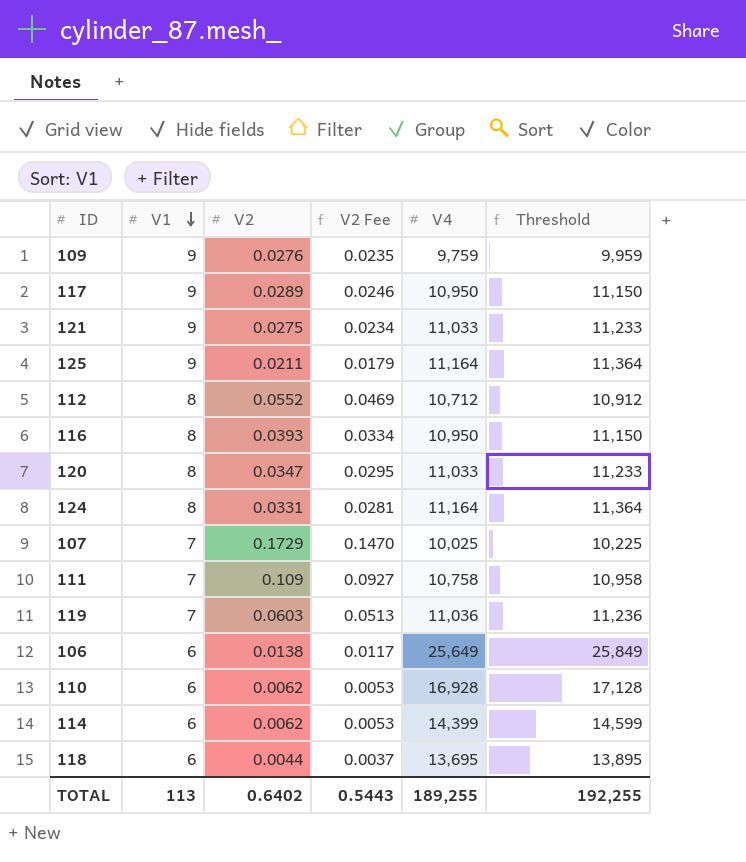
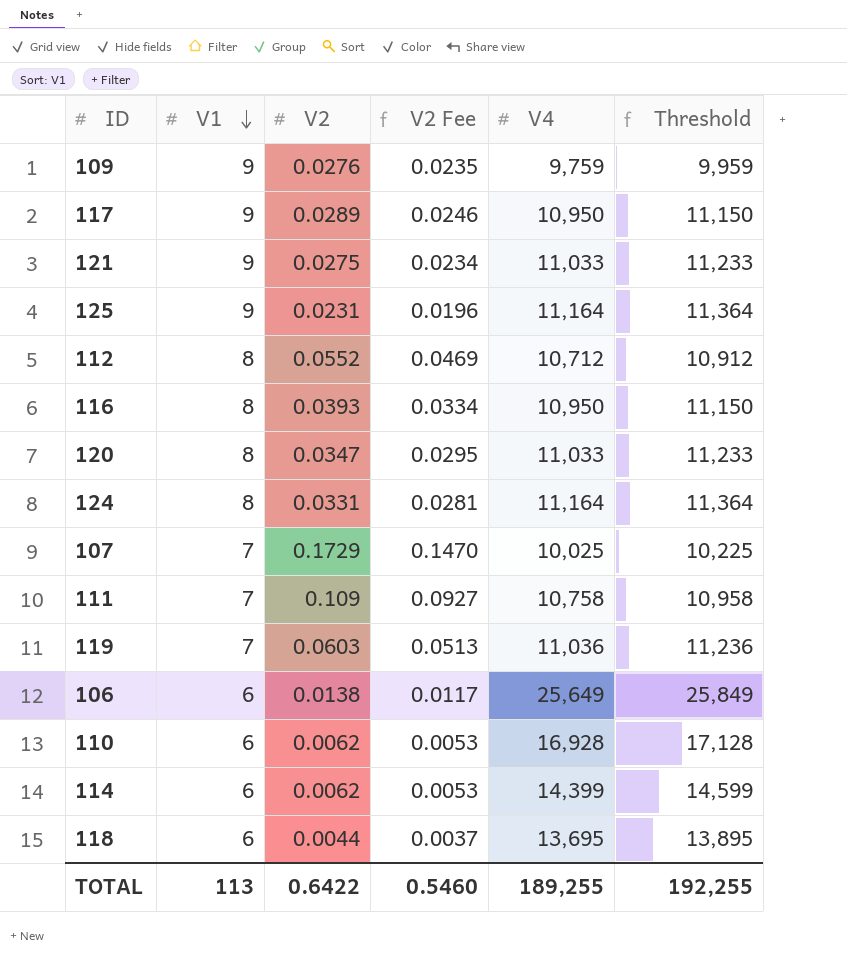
125 | V2: 0.0211 -> 0.0231
125 | V2 Fee: 0.0179 -> 0.0196
TOTAL | V2: 0.6402 -> 0.6422
TOTAL | V2 Fee: 0.5443 -> 0.5460

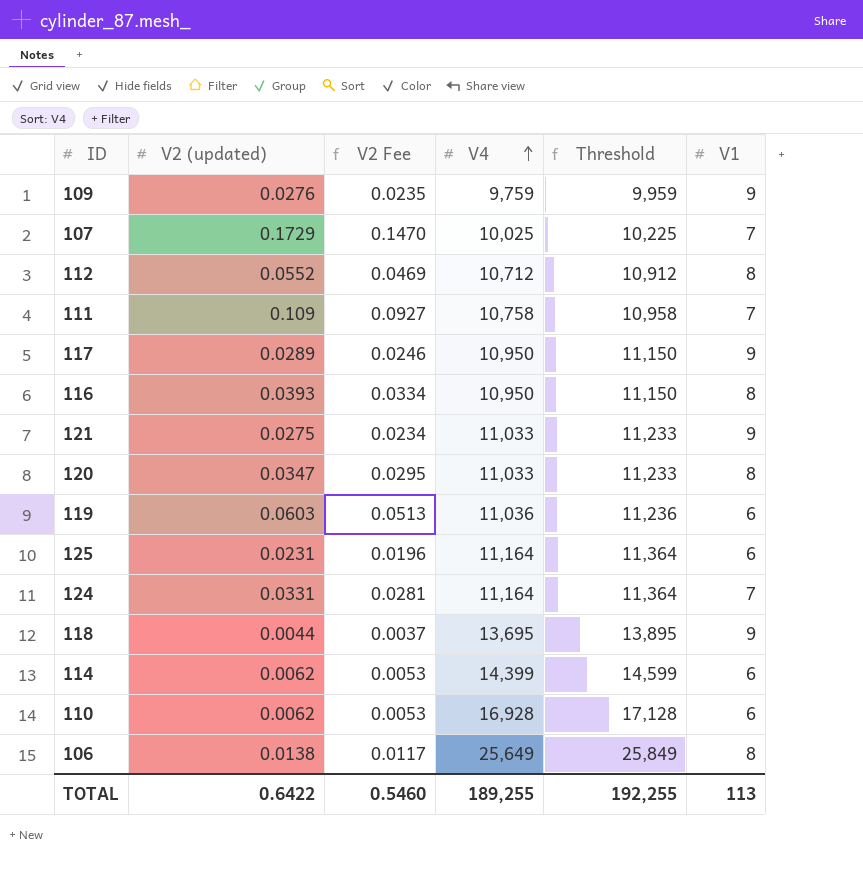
row order: V1 descending -> V4 ascending
column name: V2 -> V2 (updated)
column V1 | position: 2 -> 6
119 | V1: 7 -> 6
125 | V1: 9 -> 6
124 | V1: 8 -> 7
118 | V1: 6 -> 9
106 | V1: 6 -> 8

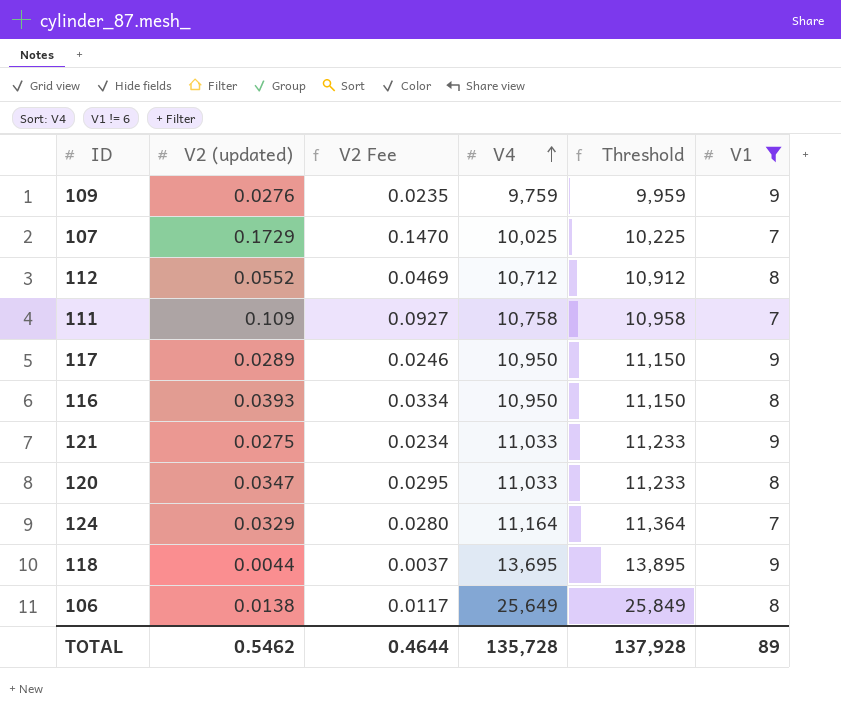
filter: none -> V1 != 6
124 | V2 (updated): 0.0331 -> 0.0329
124 | V2 Fee: 0.0281 -> 0.0280
TOTAL | V2 (updated): 0.6422 -> 0.5462
TOTAL | V2 Fee: 0.5460 -> 0.4644
TOTAL | V4: 189,255 -> 135,728
TOTAL | Threshold: 192,255 -> 137,928
TOTAL | V1: 113 -> 89

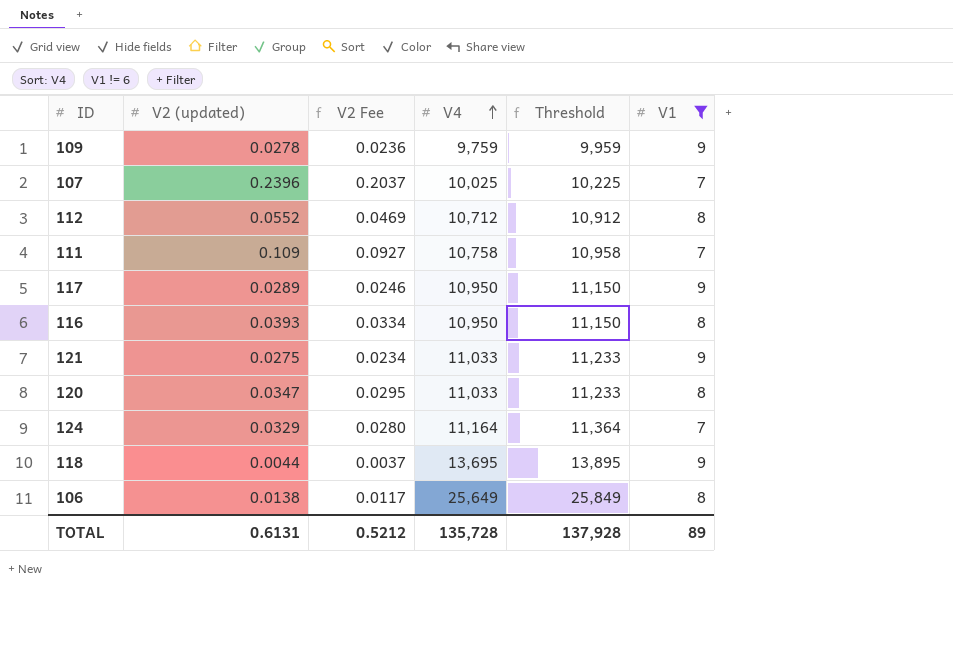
109 | V2 (updated): 0.0276 -> 0.0278
109 | V2 Fee: 0.0235 -> 0.0236
107 | V2 (updated): 0.1729 -> 0.2396
107 | V2 Fee: 0.1470 -> 0.2037
TOTAL | V2 (updated): 0.5462 -> 0.6131
TOTAL | V2 Fee: 0.4644 -> 0.5212

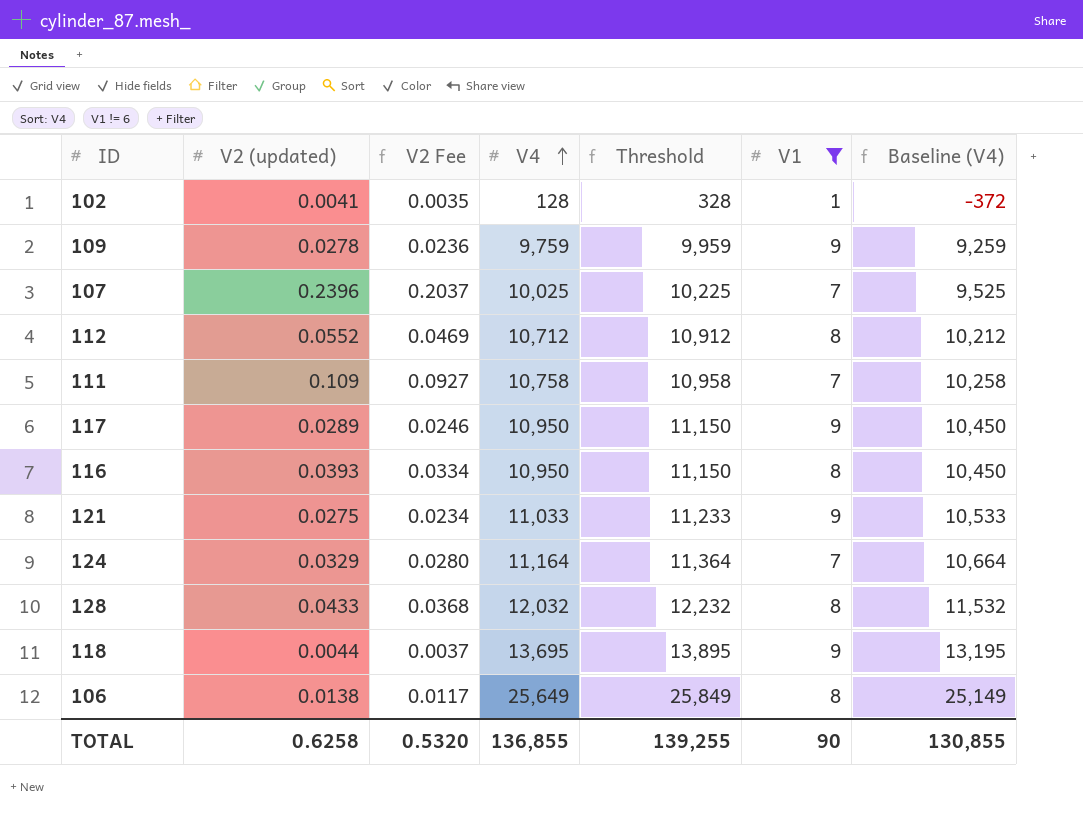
column Baseline (V4) | formula: none -> [V4] - 500
row 120: 0.0347 | 0.0295 | 11,033 | 11,233 | 8 -> none
row 102: none -> 0.0041 | 0.0035 | 128 | 328 | 1 | -372
row 128: none -> 0.0433 | 0.0368 | 12,032 | 12,232 | 8 | 11,532
TOTAL | V2 (updated): 0.6131 -> 0.6258
TOTAL | V2 Fee: 0.5212 -> 0.5320
TOTAL | V4: 135,728 -> 136,855
TOTAL | Threshold: 137,928 -> 139,255
TOTAL | V1: 89 -> 90

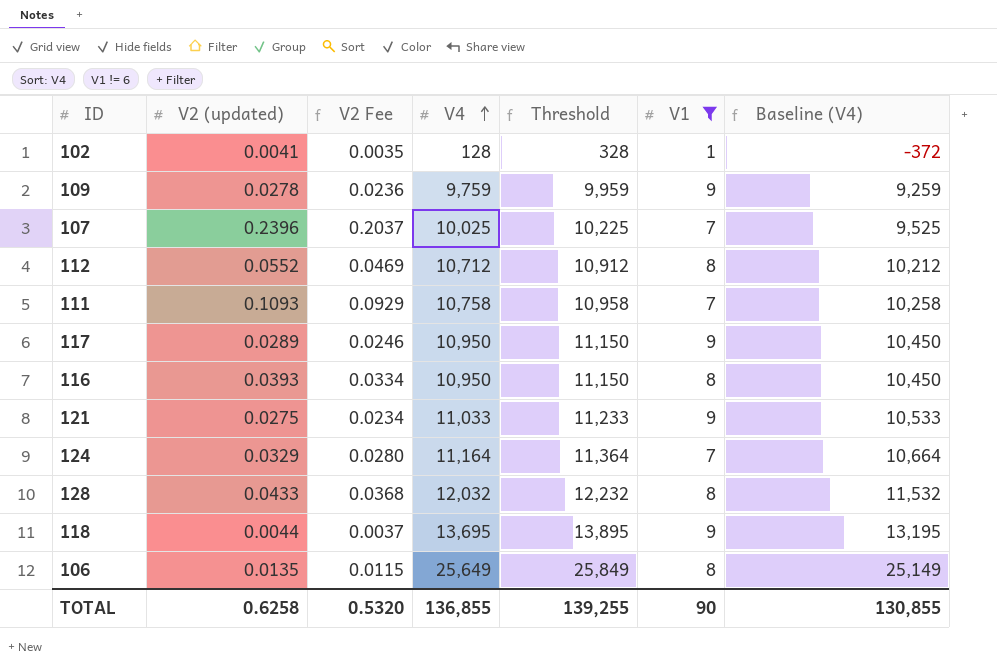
111 | V2 (updated): 0.109 -> 0.1093
111 | V2 Fee: 0.0927 -> 0.0929
106 | V2 (updated): 0.0138 -> 0.0135
106 | V2 Fee: 0.0117 -> 0.0115

